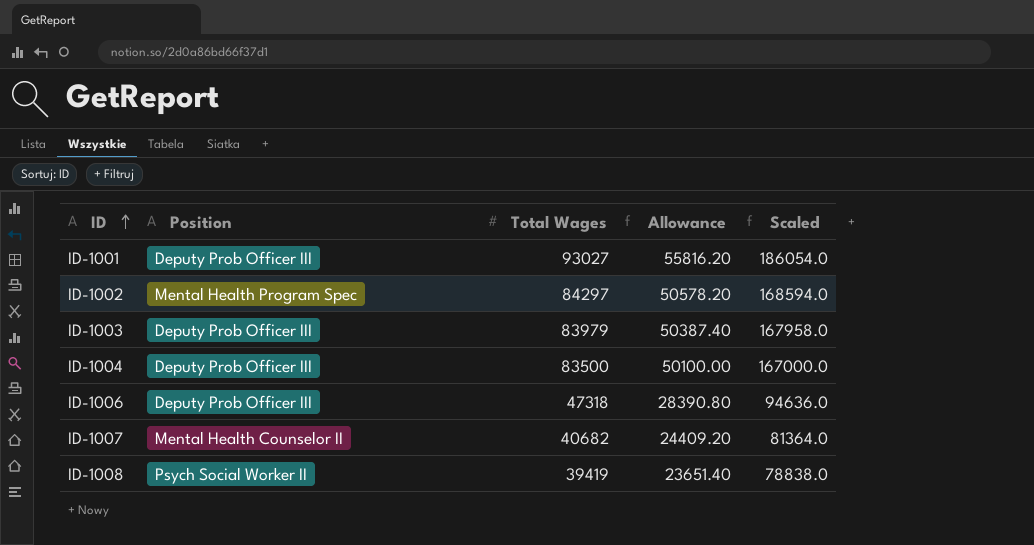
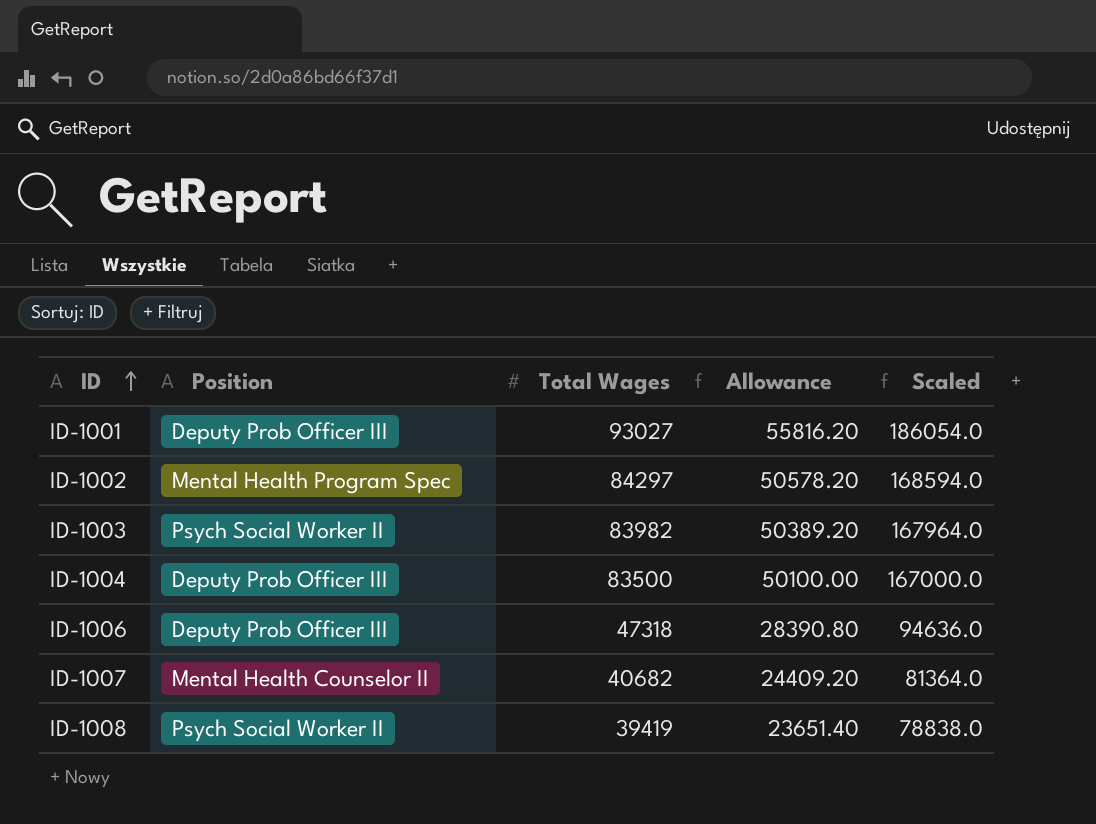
ID-1003 | Position: Deputy Prob Officer III -> Psych Social Worker II
ID-1003 | Total Wages: 83979 -> 83982
ID-1003 | Allowance: 50387.40 -> 50389.20
ID-1003 | Scaled: 167958.0 -> 167964.0

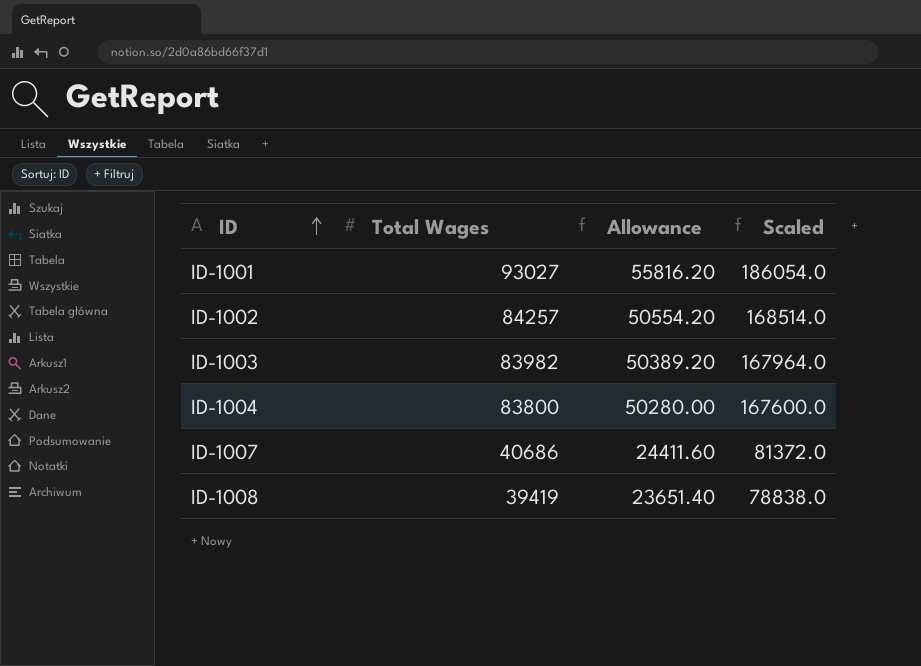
column Position | position: 2 -> none
row ID-1006: Deputy Prob Officer III | 47318 | 28390.80 | 94636.0 -> none
ID-1002 | Total Wages: 84297 -> 84257
ID-1002 | Allowance: 50578.20 -> 50554.20
ID-1002 | Scaled: 168594.0 -> 168514.0
ID-1004 | Total Wages: 83500 -> 83800
ID-1004 | Allowance: 50100.00 -> 50280.00
ID-1004 | Scaled: 167000.0 -> 167600.0
ID-1007 | Total Wages: 40682 -> 40686
ID-1007 | Allowance: 24409.20 -> 24411.60
ID-1007 | Scaled: 81364.0 -> 81372.0

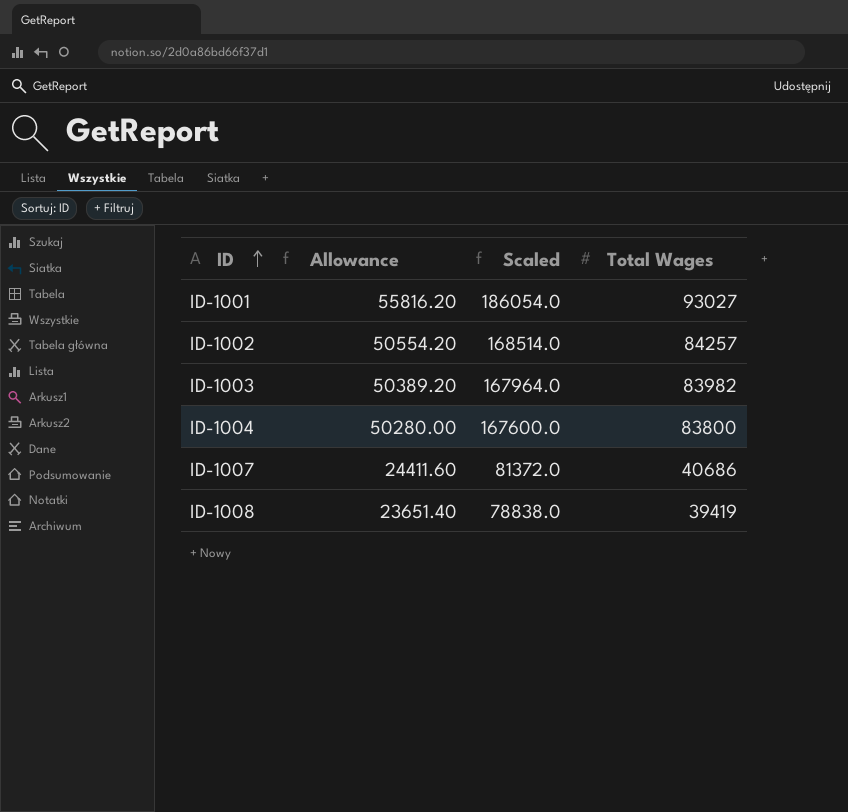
column Total Wages | position: 2 -> 4

